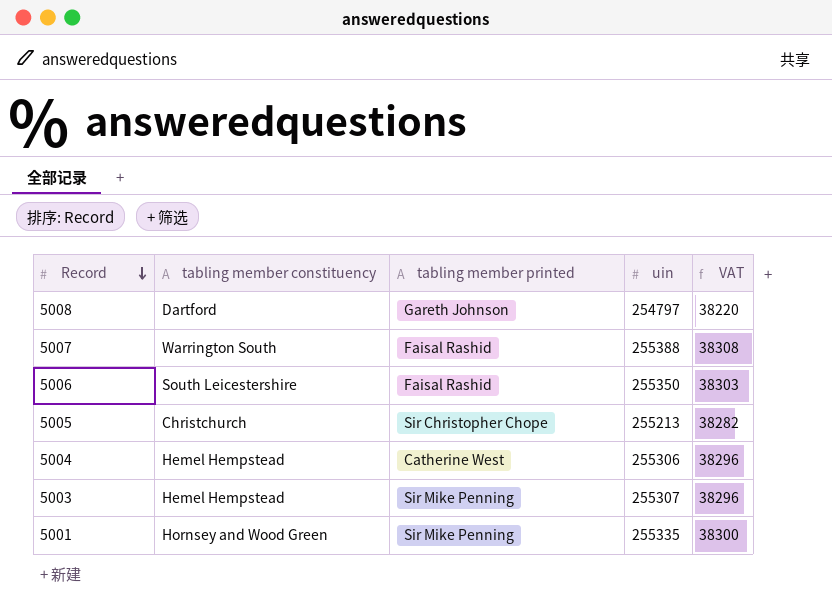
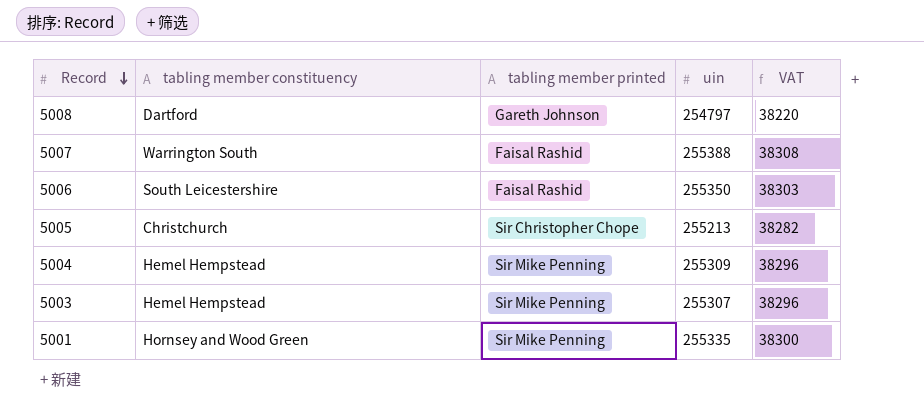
5004 | tabling member printed: Catherine West -> Sir Mike Penning
5004 | uin: 255306 -> 255309

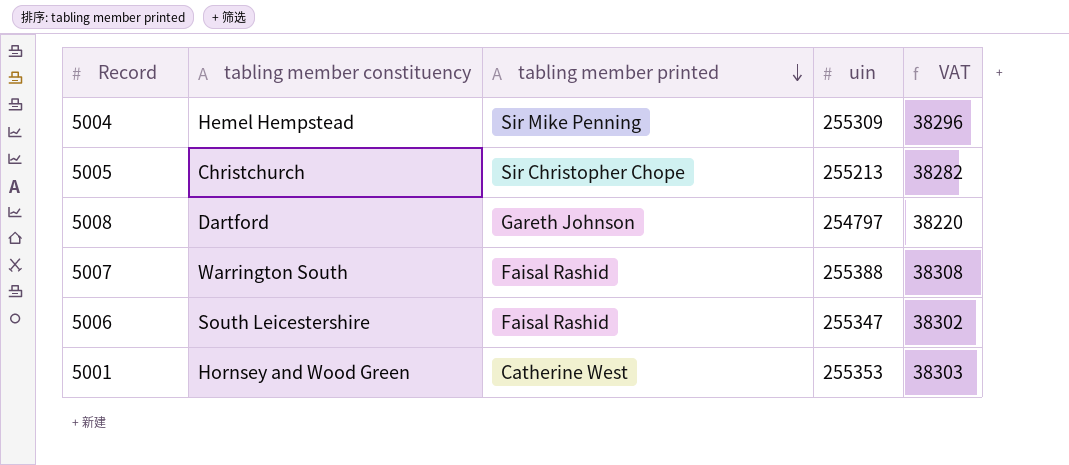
row order: Record descending -> tabling member printed descending
row 5003: Hemel Hempstead | Sir Mike Penning | 255307 | 38296 -> none
5006 | uin: 255350 -> 255347
5006 | VAT: 38303 -> 38302
5001 | tabling member printed: Sir Mike Penning -> Catherine West
5001 | uin: 255335 -> 255353
5001 | VAT: 38300 -> 38303

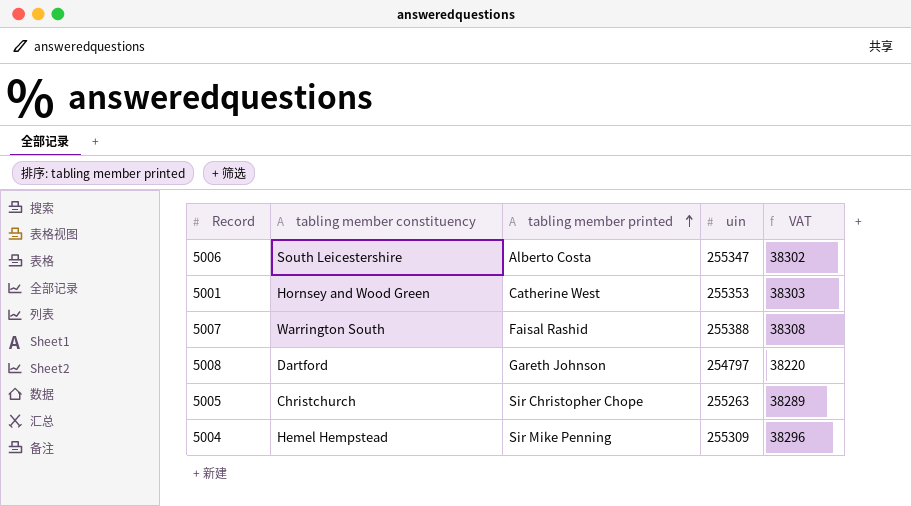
row order: tabling member printed descending -> tabling member printed ascending
5006 | tabling member printed: Faisal Rashid -> Alberto Costa
5005 | uin: 255213 -> 255263
5005 | VAT: 38282 -> 38289

